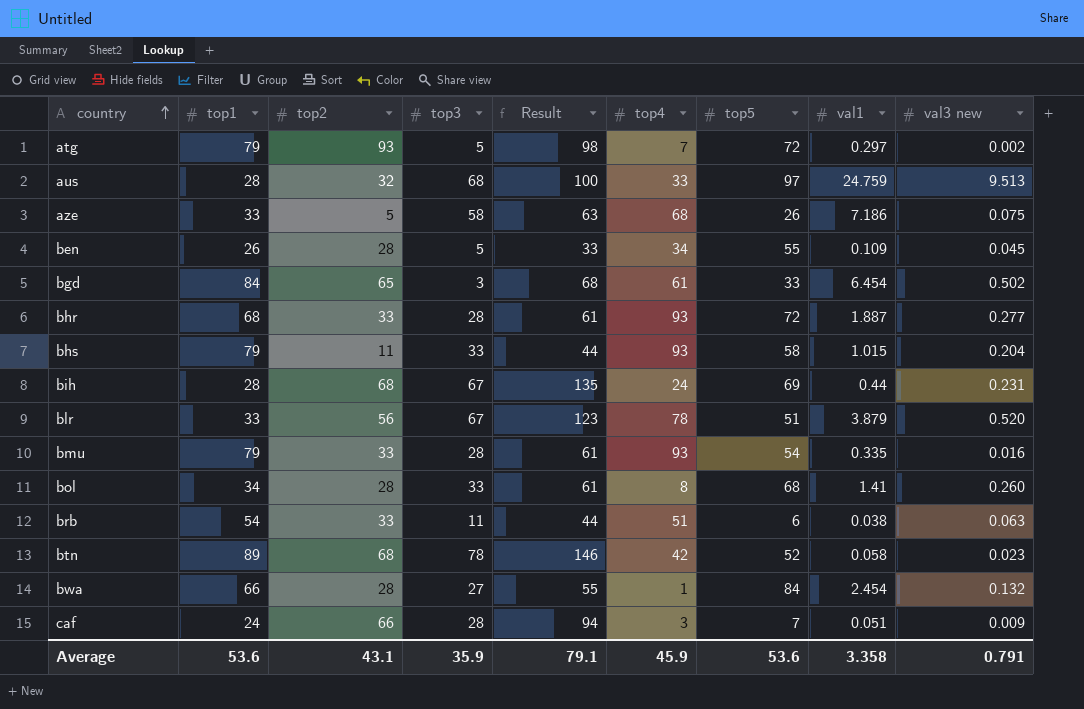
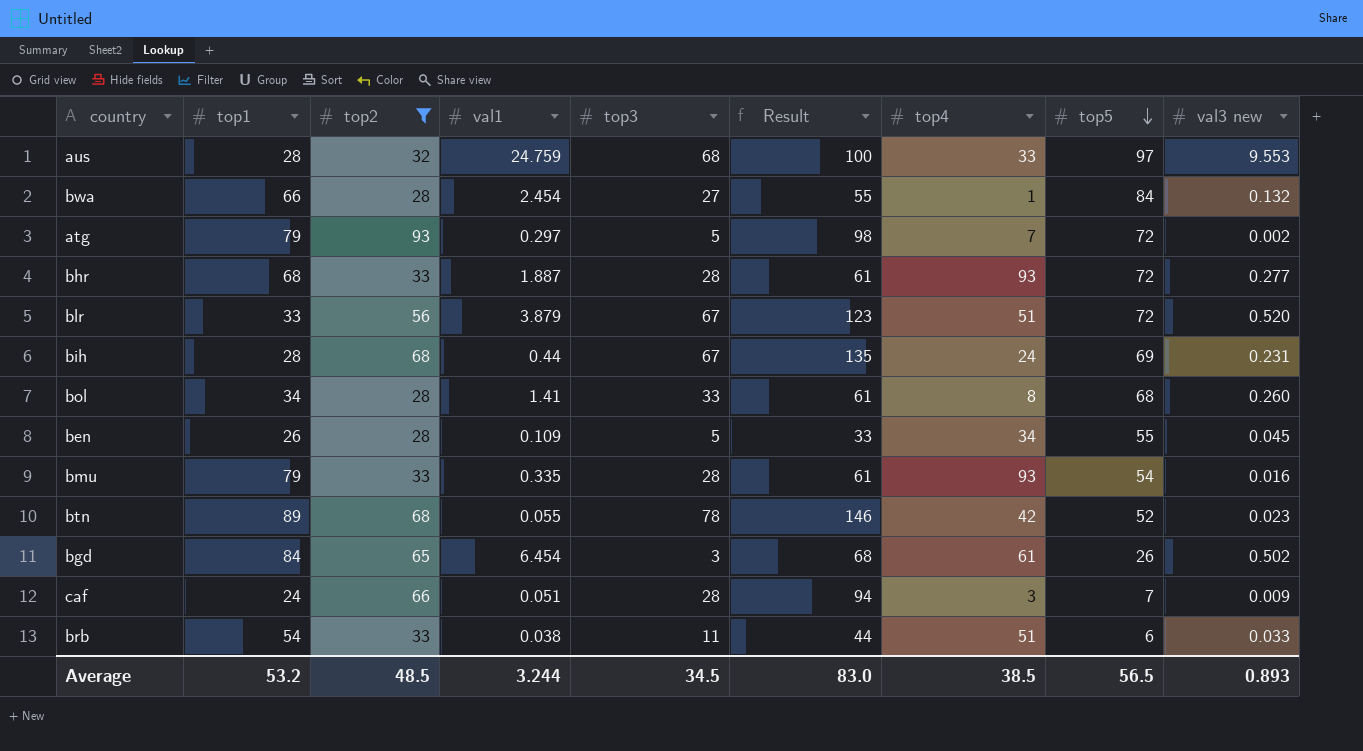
filter: none -> top2 >= 28
row order: country ascending -> top5 descending
column val1 | position: 8 -> 4
aus | val3 new: 9.513 -> 9.553
blr | top4: 78 -> 51
blr | top5: 51 -> 72
btn | val1: 0.058 -> 0.055
bgd | top5: 33 -> 26
brb | val3 new: 0.063 -> 0.033
Average | top1: 53.6 -> 53.2
Average | top2: 43.1 -> 48.5
Average | val1: 3.358 -> 3.244
Average | top3: 35.9 -> 34.5
Average | Result: 79.1 -> 83.0
Average | top4: 45.9 -> 38.5
Average | top5: 53.6 -> 56.5
Average | val3 new: 0.791 -> 0.893

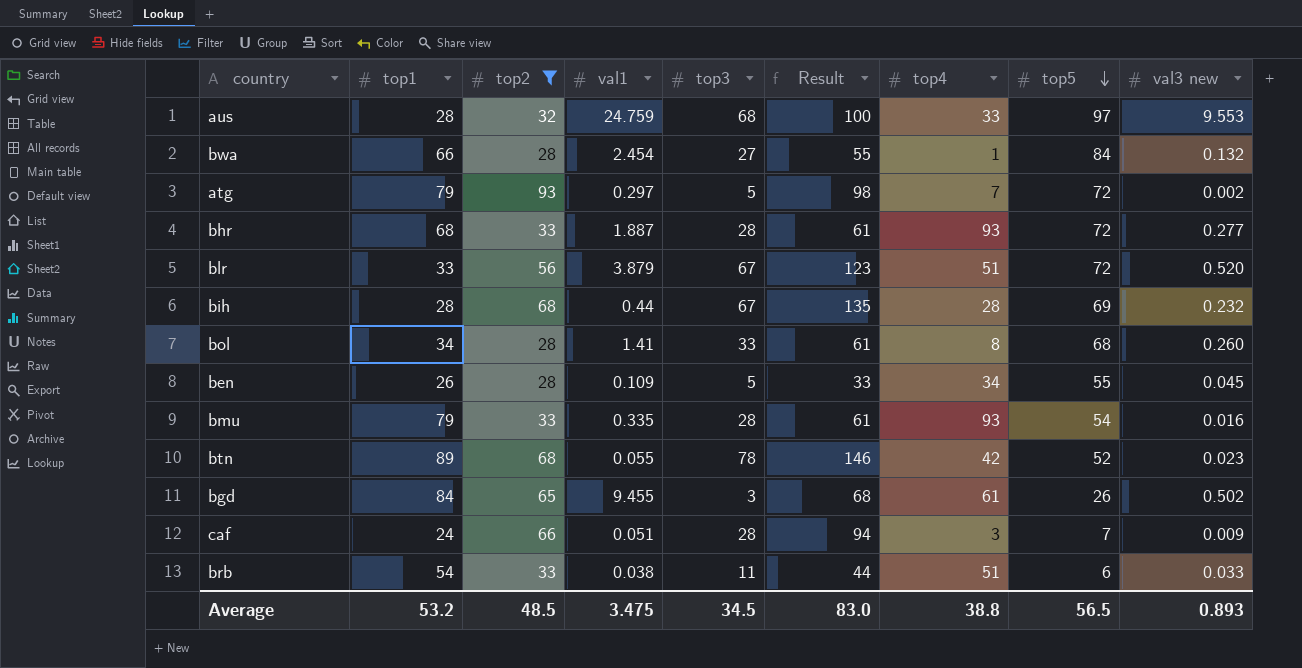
bih | top4: 24 -> 28
bih | val3 new: 0.231 -> 0.232
bgd | val1: 6.454 -> 9.455
Average | val1: 3.244 -> 3.475
Average | top4: 38.5 -> 38.8

